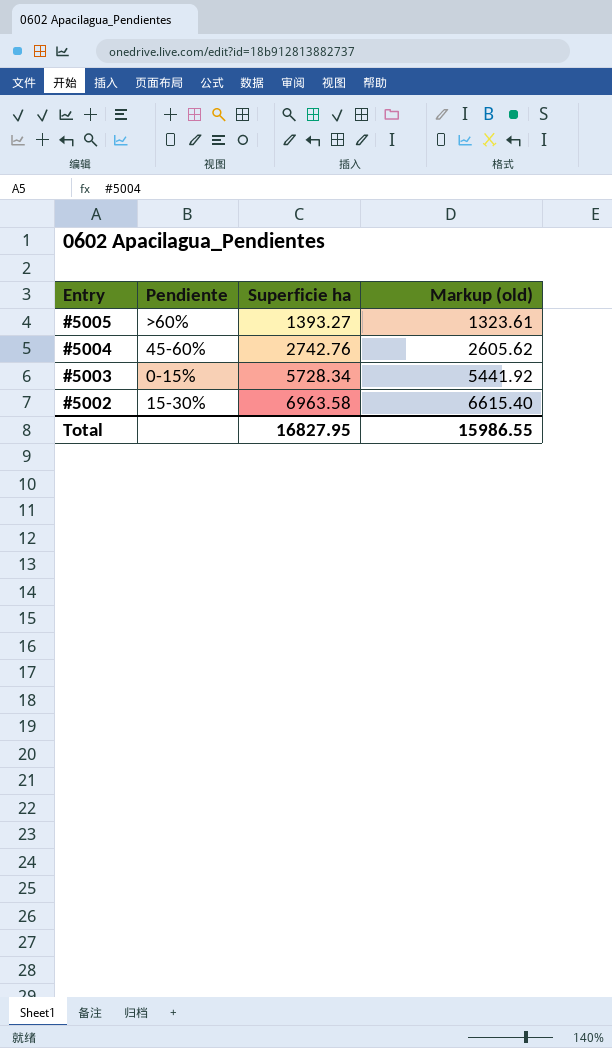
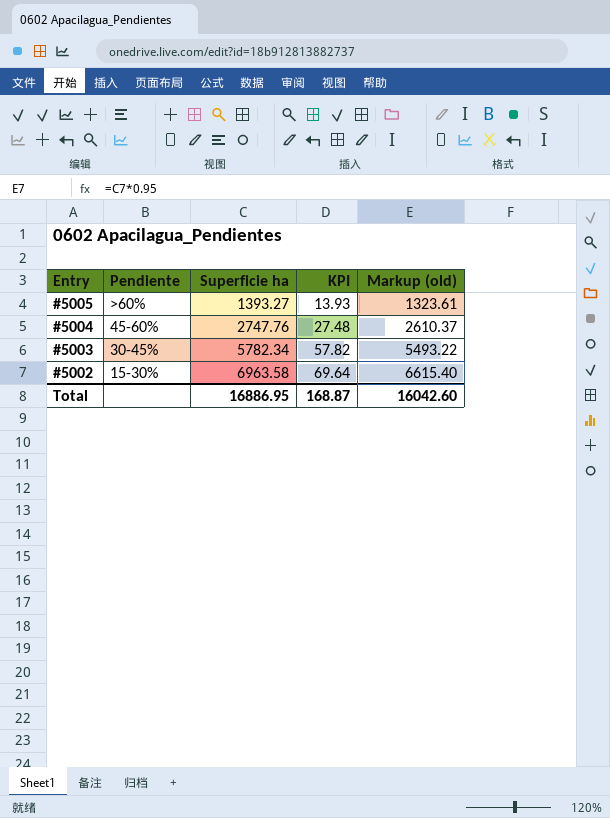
column KPI | formula: none -> [Superficie ha] * 0.01
#5004 | Superficie ha: 2742.76 -> 2747.76
#5004 | Markup (old): 2605.62 -> 2610.37
#5003 | Pendiente: 0-15% -> 30-45%
#5003 | Superficie ha: 5728.34 -> 5782.34
#5003 | Markup (old): 5441.92 -> 5493.22
Total | Superficie ha: 16827.95 -> 16886.95
Total | Markup (old): 15986.55 -> 16042.60

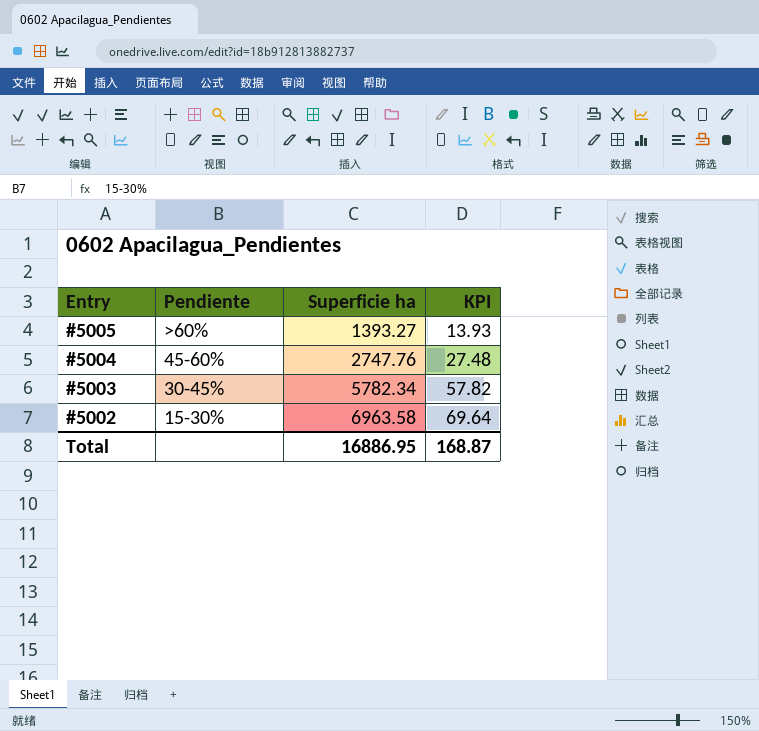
column Markup (old) | formula: [Superficie ha] * 0.95 -> none

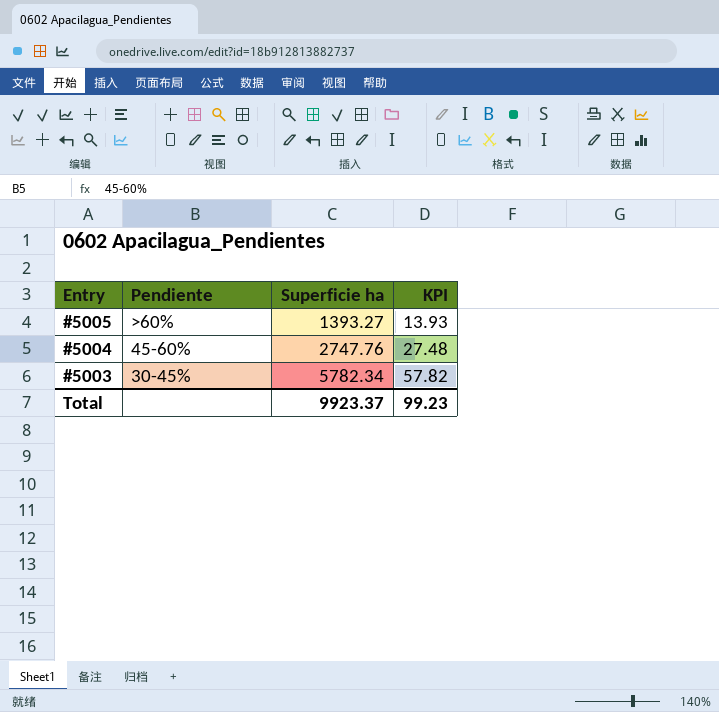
row #5002: 15-30% | 6963.58 | 69.64 -> none
Total | Superficie ha: 16886.95 -> 9923.37
Total | KPI: 168.87 -> 99.23

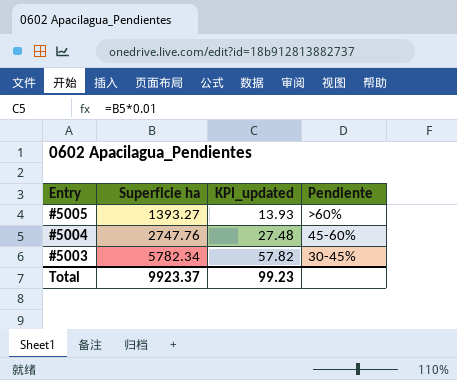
column name: KPI -> KPI_updated
column Pendiente | position: 2 -> 4

